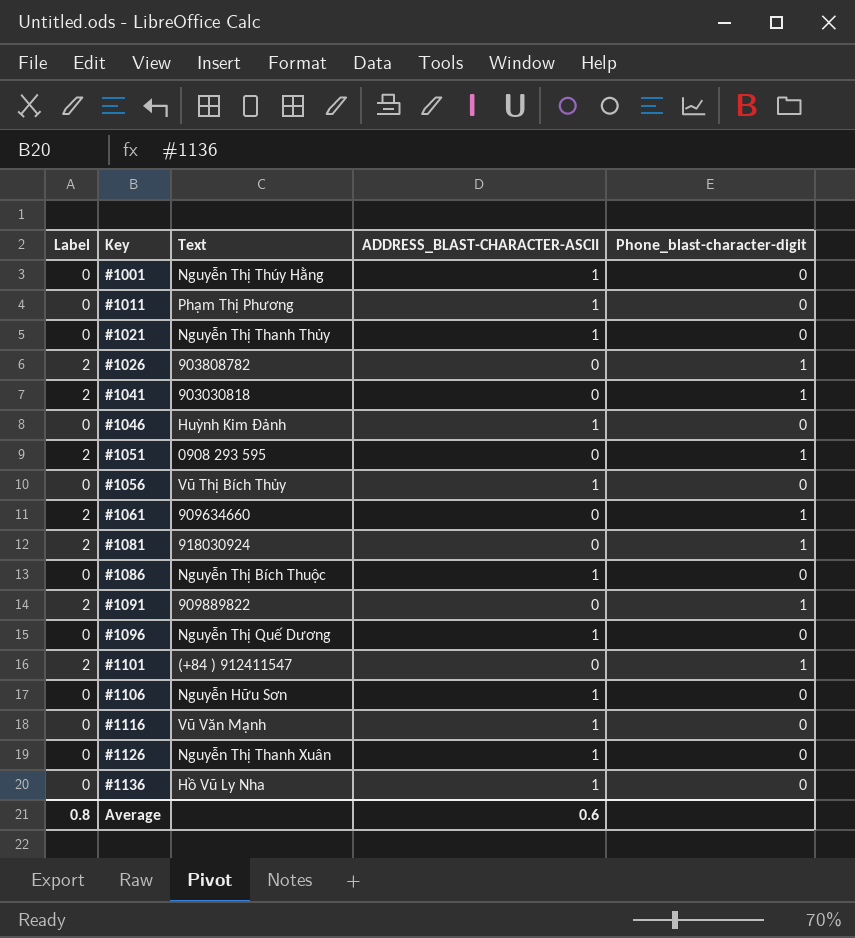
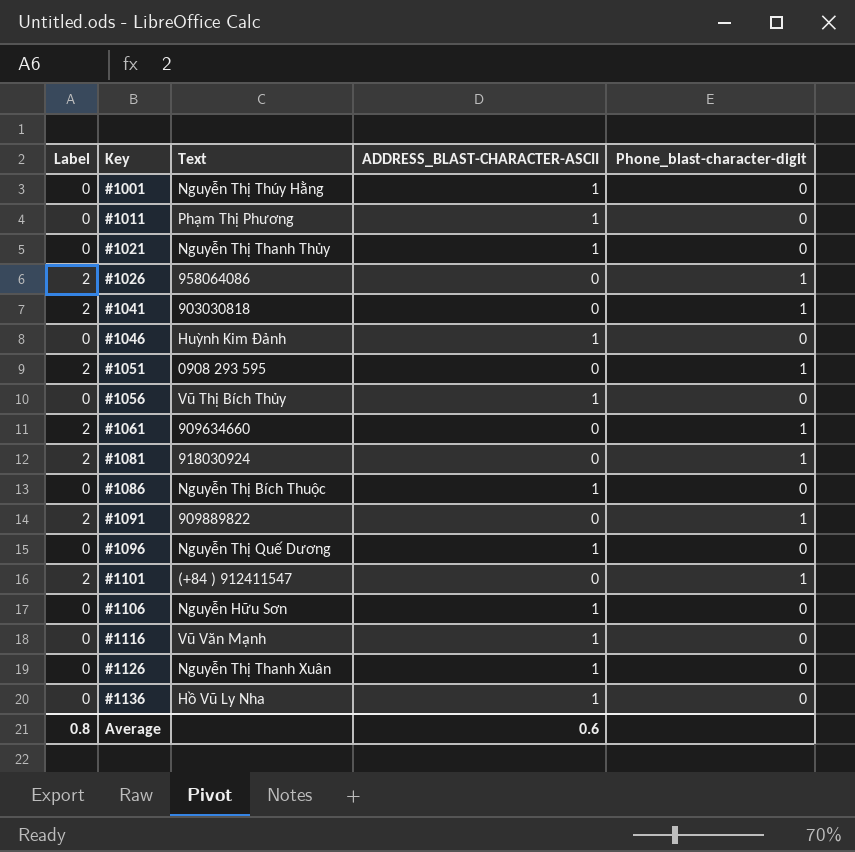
#1026 | Text: 903808782 -> 958064086

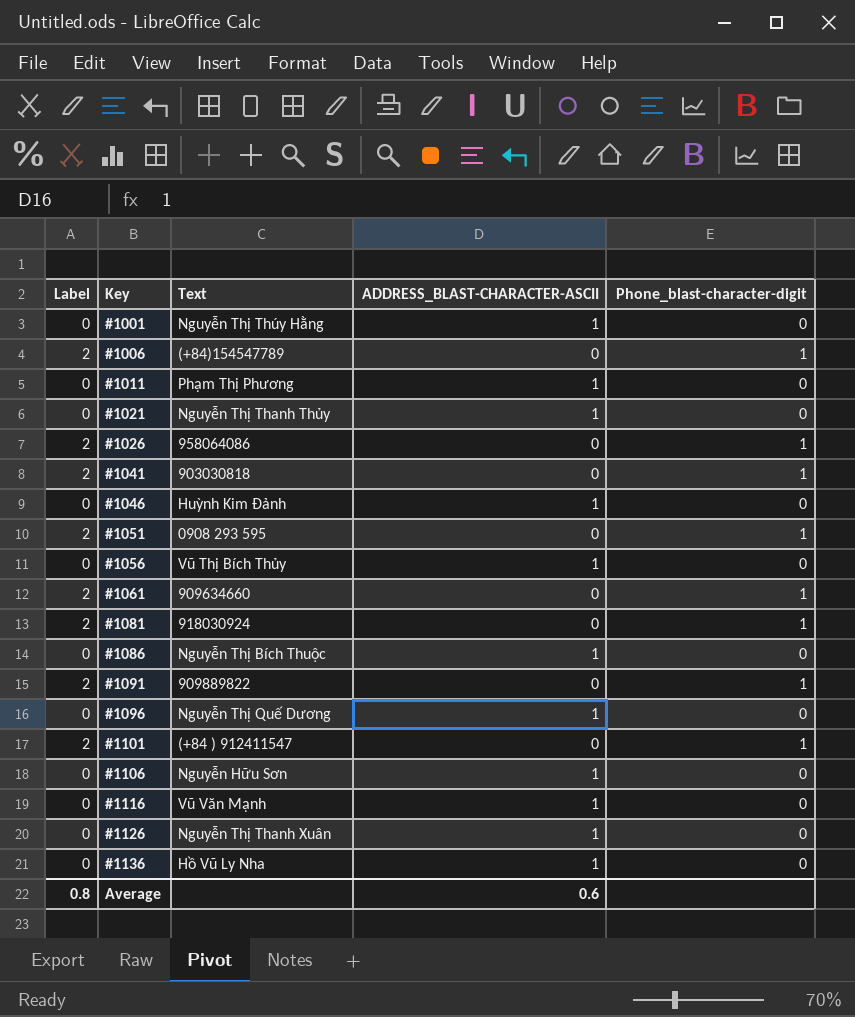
row #1006: none -> 2 | (+84)154547789 | 0 | 1

